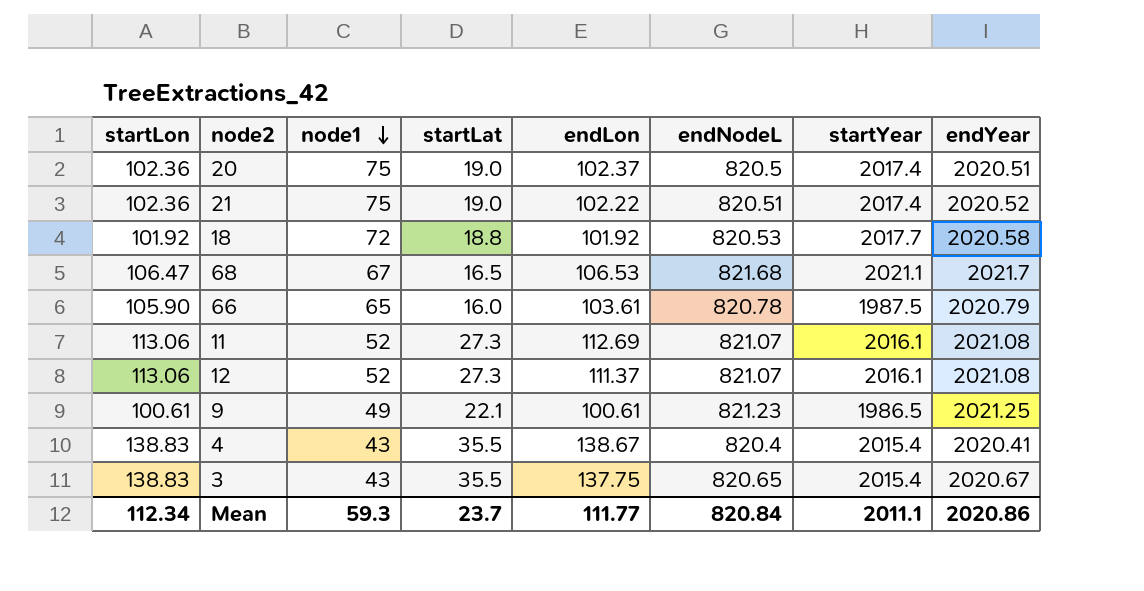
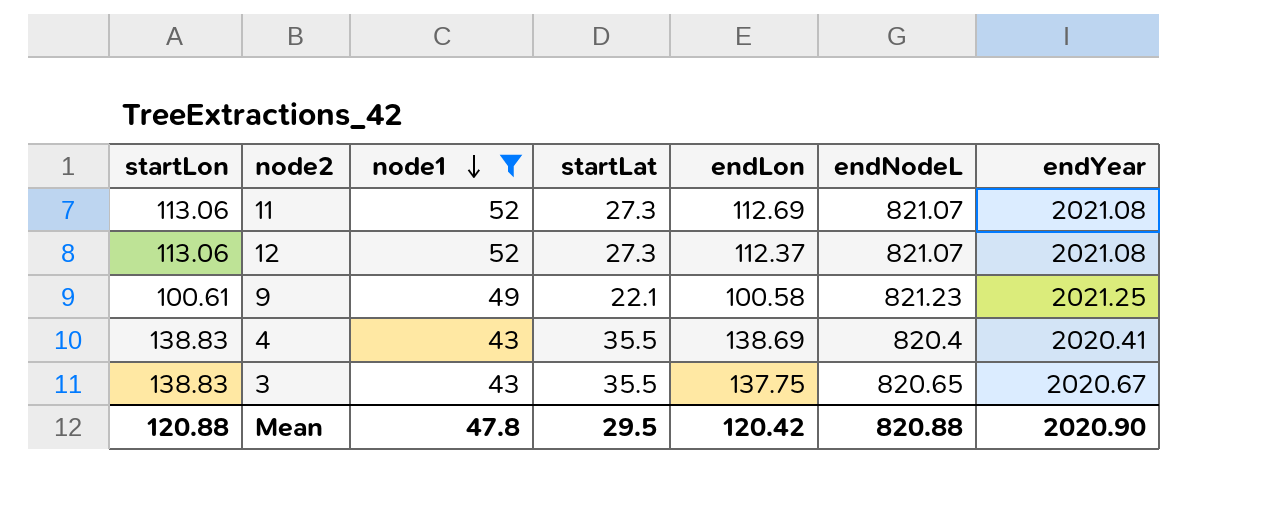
filter: none -> node1 <= 52
column startYear | position: 7 -> none
12 | endLon: 111.37 -> 112.37
9 | endLon: 100.61 -> 100.58
4 | endLon: 138.67 -> 138.69
Mean | startLon: 112.34 -> 120.88
Mean | node1: 59.3 -> 47.8
Mean | startLat: 23.7 -> 29.5
Mean | endLon: 111.77 -> 120.42
Mean | endNodeL: 820.84 -> 820.88
Mean | endYear: 2020.86 -> 2020.90

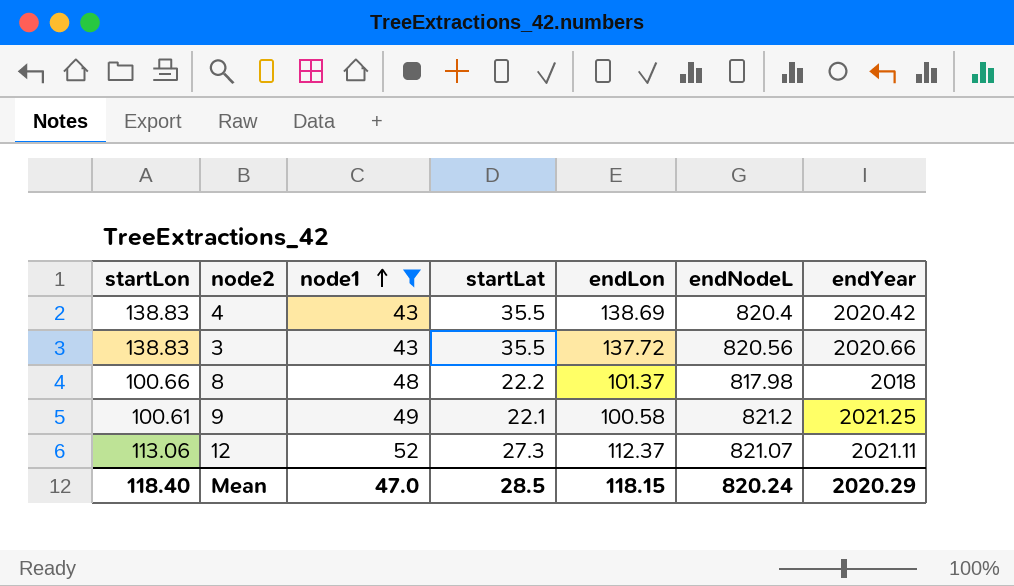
row order: node1 descending -> node1 ascending
row 11: 113.06 | 52 | 27.3 | 112.69 | 821.07 | 2021.08 -> none
4 | endYear: 2020.41 -> 2020.42
3 | endLon: 137.75 -> 137.72
3 | endNodeL: 820.65 -> 820.56
3 | endYear: 2020.67 -> 2020.66
row 8: none -> 100.66 | 48 | 22.2 | 101.37 | 817.98 | 2018
9 | endNodeL: 821.23 -> 821.2
12 | endYear: 2021.08 -> 2021.11
Mean | startLon: 120.88 -> 118.40
Mean | node1: 47.8 -> 47.0
Mean | startLat: 29.5 -> 28.5
Mean | endLon: 120.42 -> 118.15
Mean | endNodeL: 820.88 -> 820.24
Mean | endYear: 2020.90 -> 2020.29

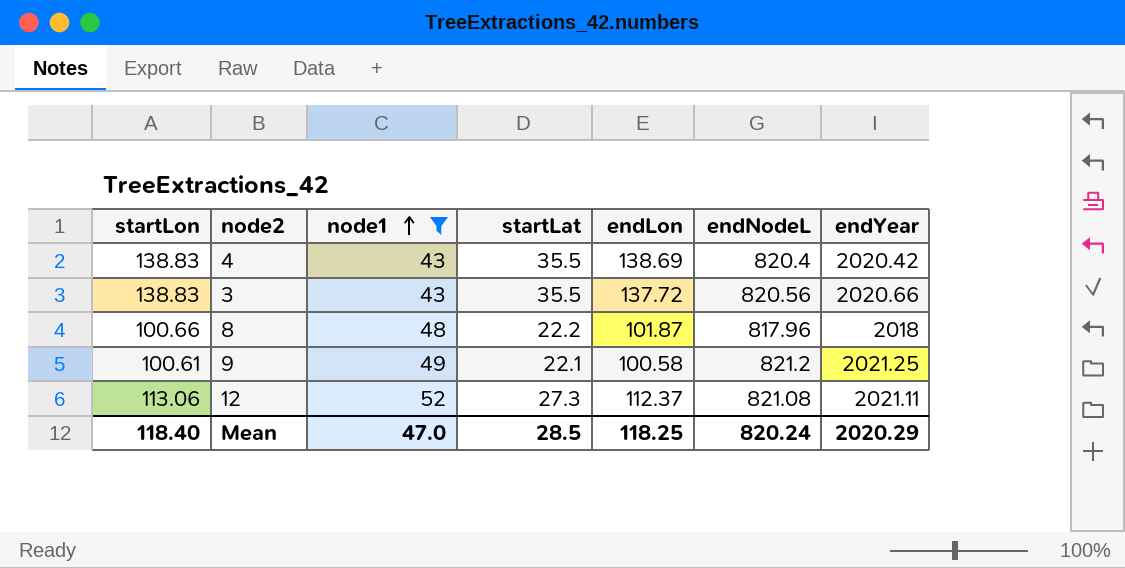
8 | endLon: 101.37 -> 101.87
8 | endNodeL: 817.98 -> 817.96
12 | endNodeL: 821.07 -> 821.08
Mean | endLon: 118.15 -> 118.25

